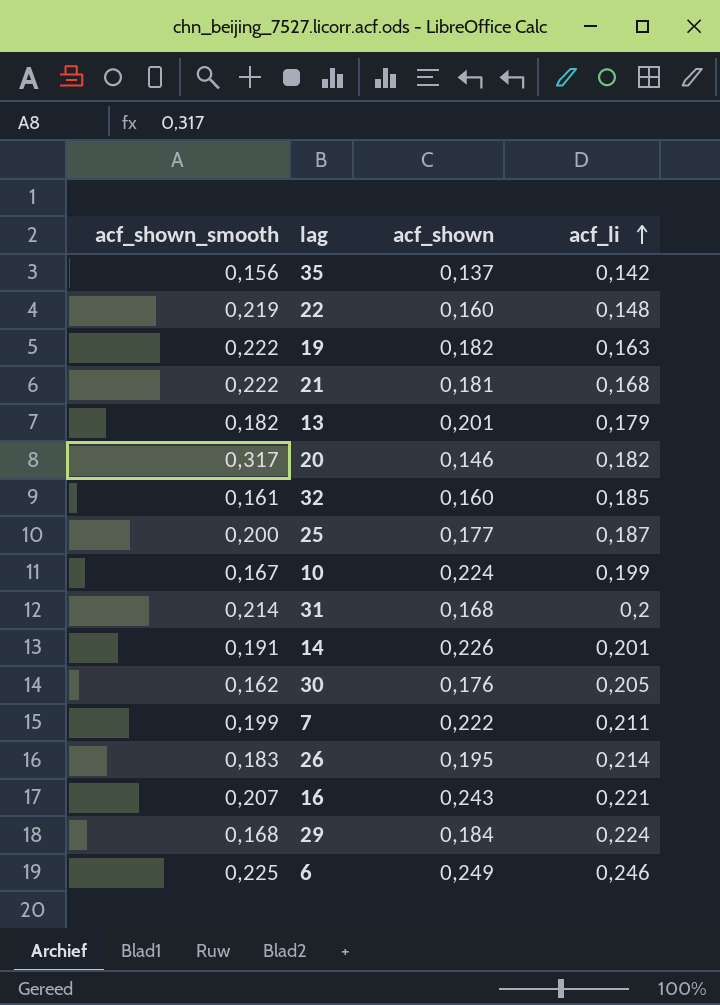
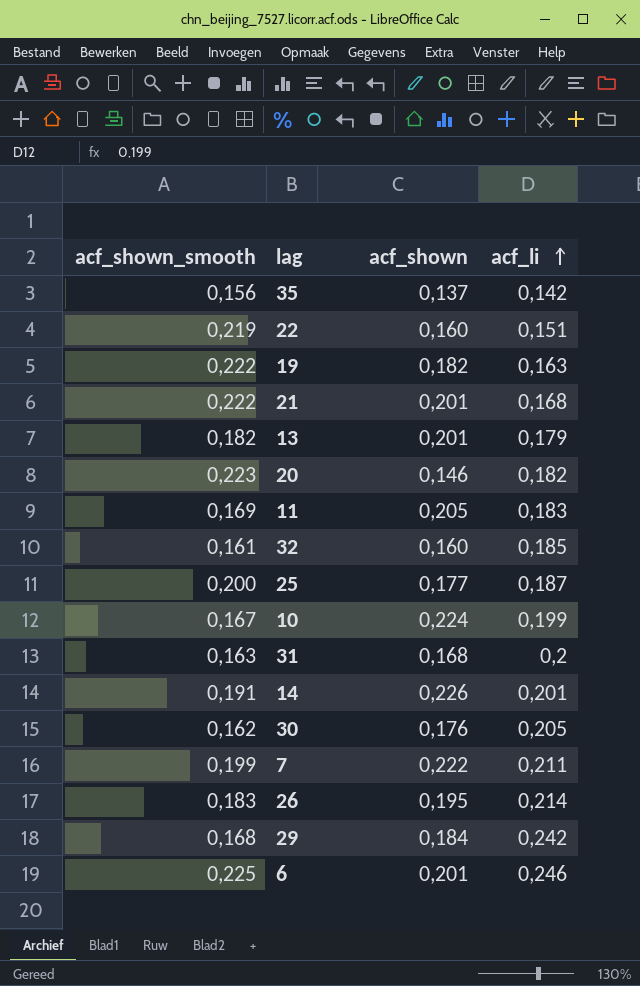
row 16: 0,207 | 0,243 | 0,221 -> none
22 | acf_li: 0,148 -> 0,151
21 | acf_shown: 0,181 -> 0,201
20 | acf_shown_smooth: 0,317 -> 0,223
row 11: none -> 0,169 | 0,205 | 0,183
31 | acf_shown_smooth: 0,214 -> 0,163
29 | acf_li: 0,224 -> 0,242
6 | acf_shown: 0,249 -> 0,201

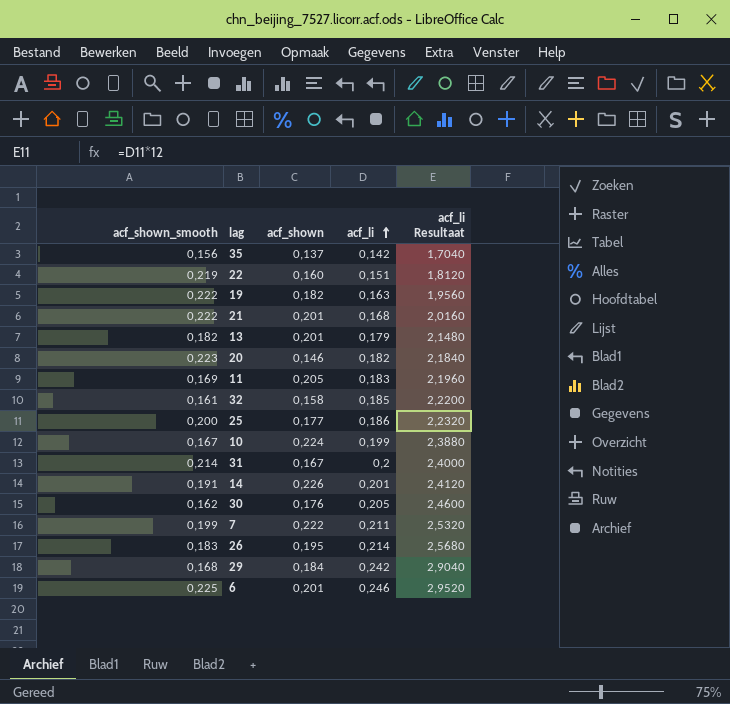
column acf_li Resultaat | formula: none -> [acf_li] * 12
32 | acf_shown: 0,160 -> 0,158
25 | acf_li: 0,187 -> 0,186
31 | acf_shown_smooth: 0,163 -> 0,214
31 | acf_shown: 0,168 -> 0,167

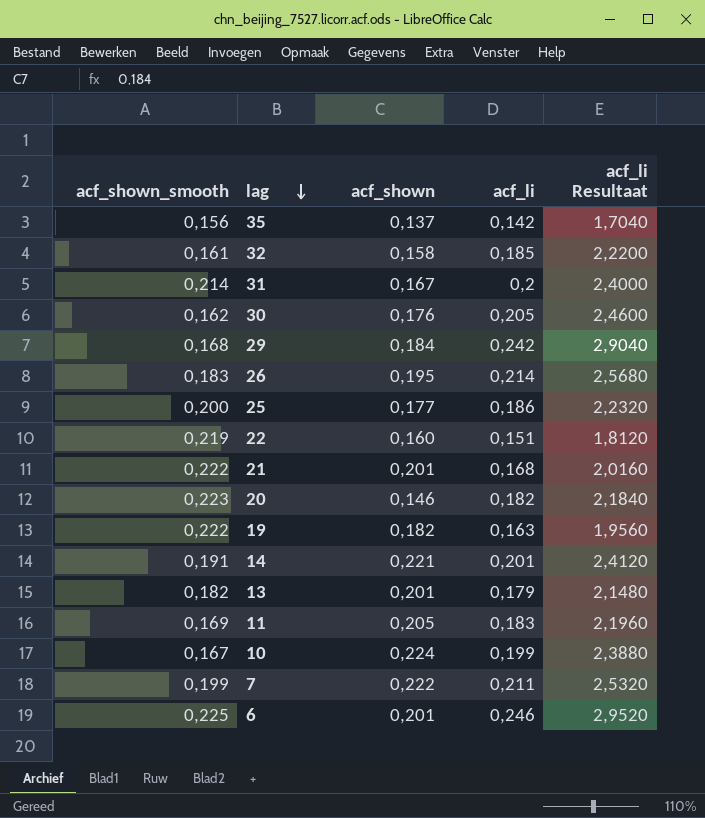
row order: acf_li ascending -> lag descending
14 | acf_shown: 0,226 -> 0,221

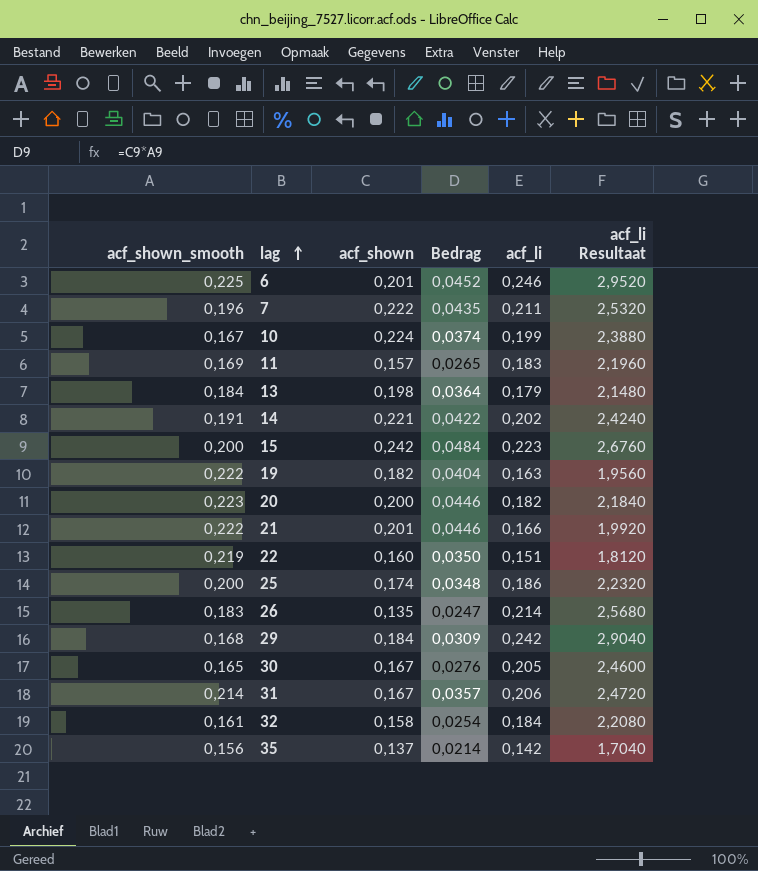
row order: lag descending -> lag ascending
column Bedrag | formula: none -> [acf_shown_smooth] * [acf_shown]
7 | acf_shown_smooth: 0,199 -> 0,196
11 | acf_shown: 0,205 -> 0,157
13 | acf_shown_smooth: 0,182 -> 0,184
13 | acf_shown: 0,201 -> 0,198
14 | acf_li: 0,201 -> 0,202
14 | acf_li Resultaat: 2,4120 -> 2,4240
row 15: none -> 0,200 | 0,242 | 0,0484 | 0,223 | 2,6760
20 | acf_shown: 0,146 -> 0,200
21 | acf_li: 0,168 -> 0,166
21 | acf_li Resultaat: 2,0160 -> 1,9920
25 | acf_shown: 0,177 -> 0,174
26 | acf_shown: 0,195 -> 0,135
30 | acf_shown_smooth: 0,162 -> 0,165
30 | acf_shown: 0,176 -> 0,167
31 | acf_li: 0,2 -> 0,206
31 | acf_li Resultaat: 2,4000 -> 2,4720
32 | acf_li: 0,185 -> 0,184
32 | acf_li Resultaat: 2,2200 -> 2,2080

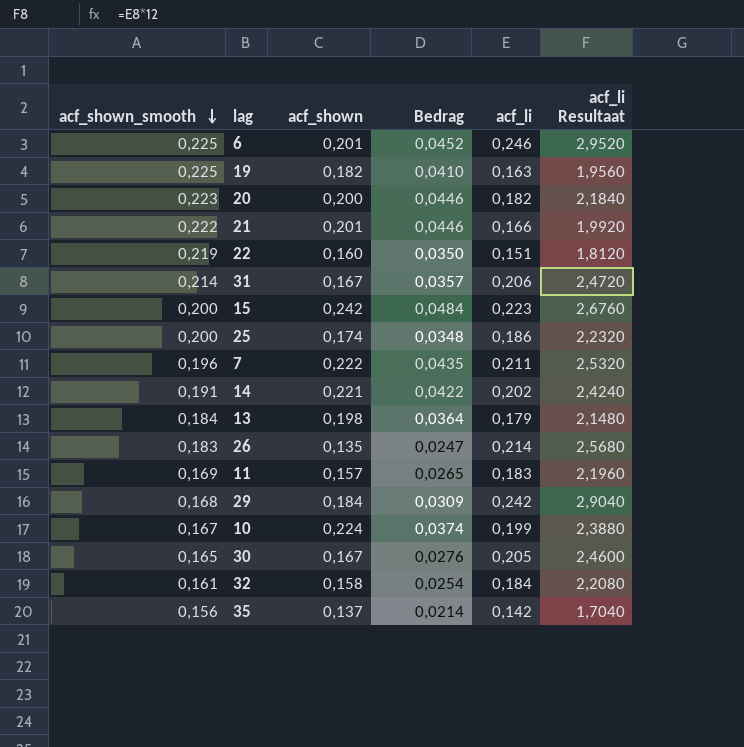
row order: lag ascending -> acf_shown_smooth descending
19 | acf_shown_smooth: 0,222 -> 0,225
19 | Bedrag: 0,0404 -> 0,0410

